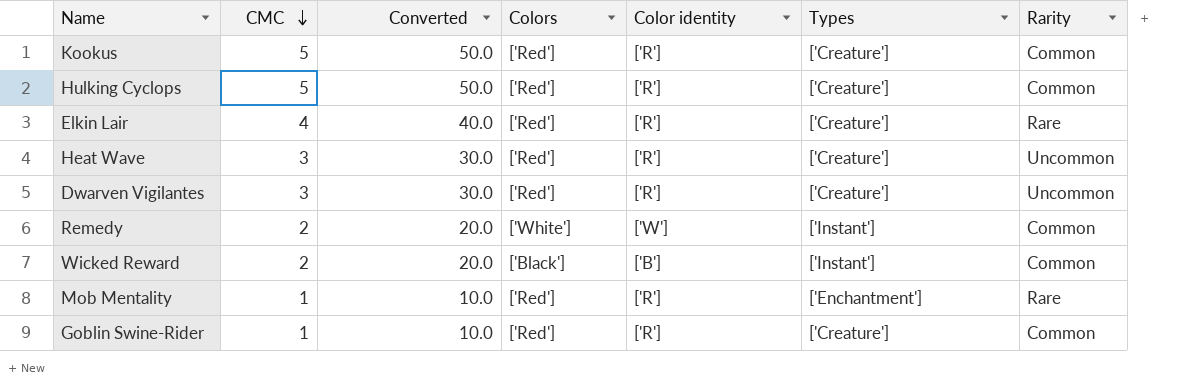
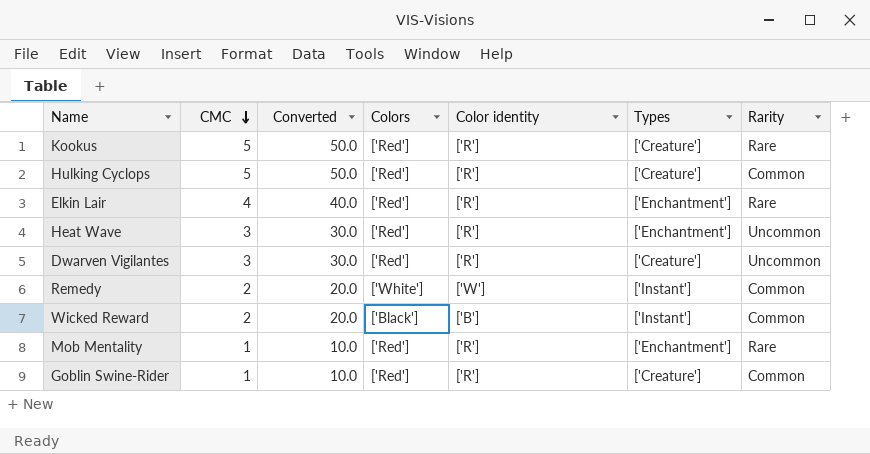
Kookus | Rarity: Common -> Rare
Elkin Lair | Types: ['Creature'] -> ['Enchantment']
Heat Wave | Types: ['Creature'] -> ['Enchantment']

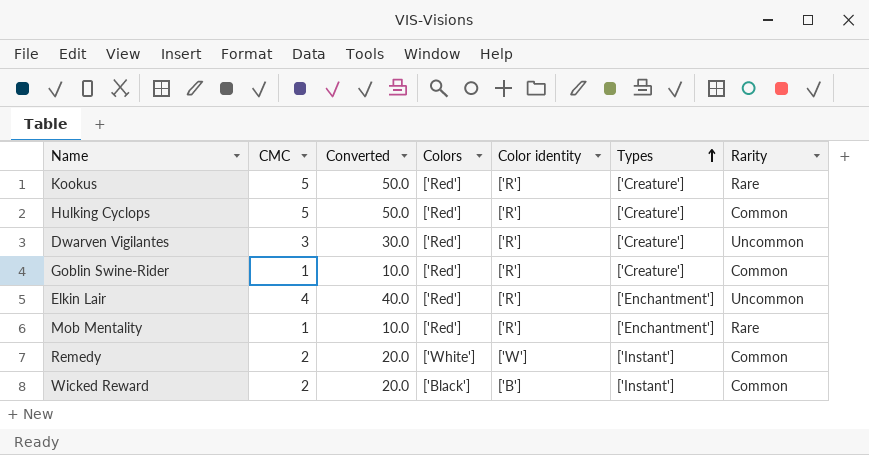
row order: CMC descending -> Types ascending
row Heat Wave: 3 | 30.0 | ['Red'] | ['R'] | ['Enchantment'] | Uncommon -> none
Elkin Lair | Rarity: Rare -> Uncommon

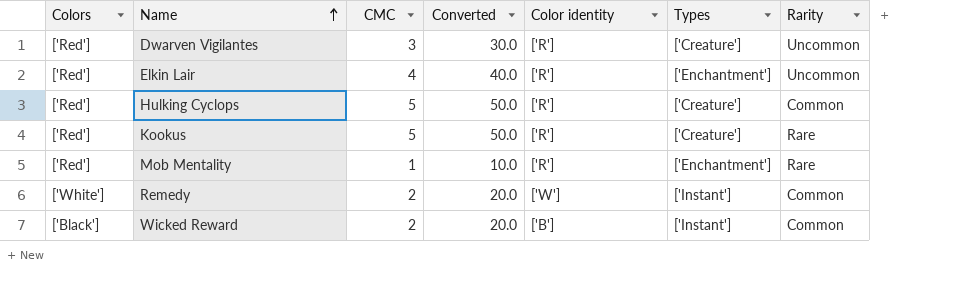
row order: Types ascending -> Name ascending
column Colors | position: 4 -> 1
row Goblin Swine-Rider: 1 | 10.0 | ['Red'] | ['R'] | ['Creature'] | Common -> none

